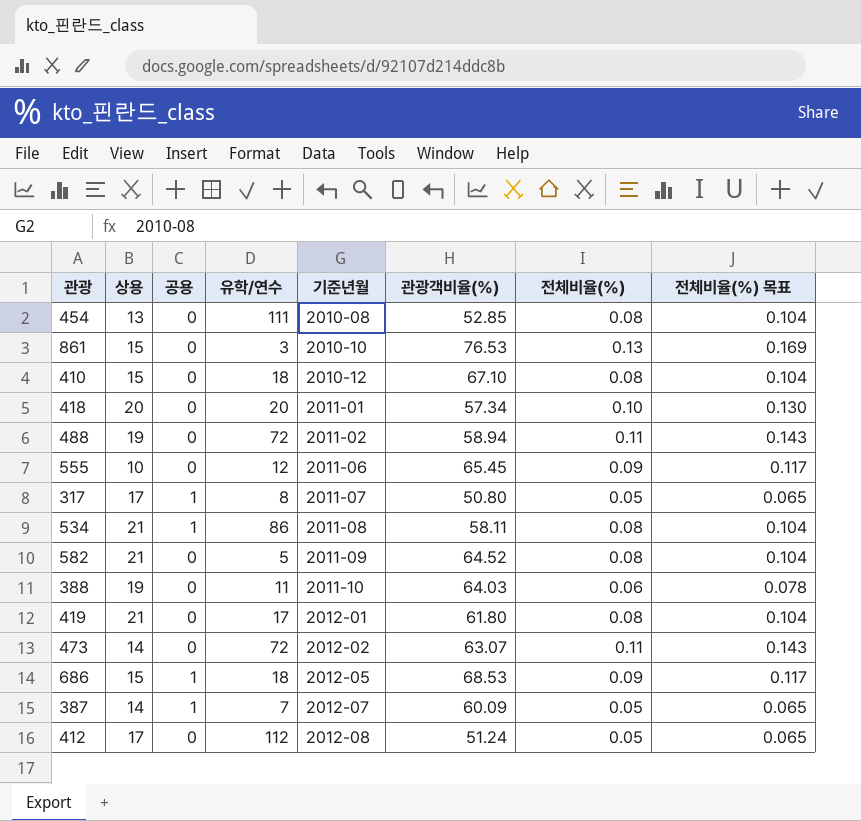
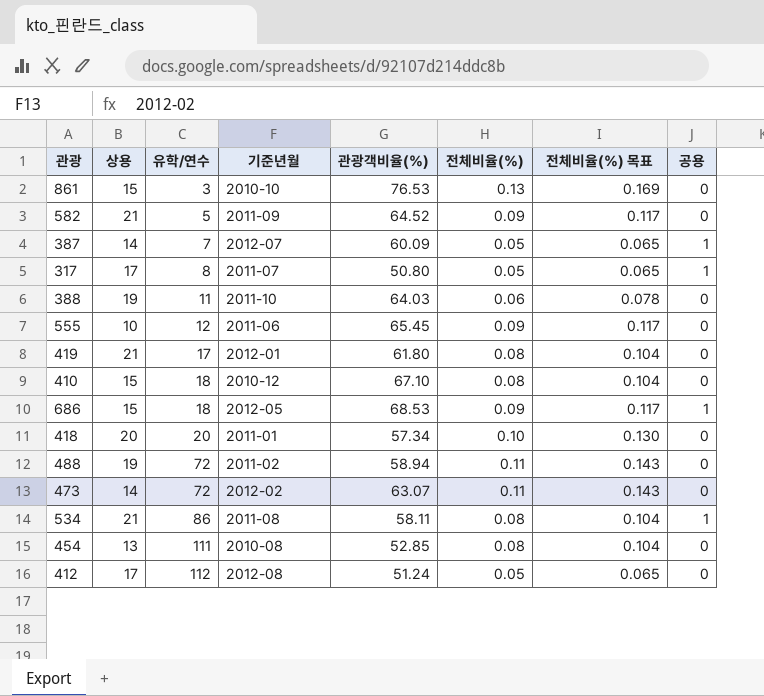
row order: 기준년월 ascending -> 유학/연수 ascending
column 공용 | position: 3 -> 8
582 | 전체비율(%): 0.08 -> 0.09
582 | 전체비율(%) 목표: 0.104 -> 0.117

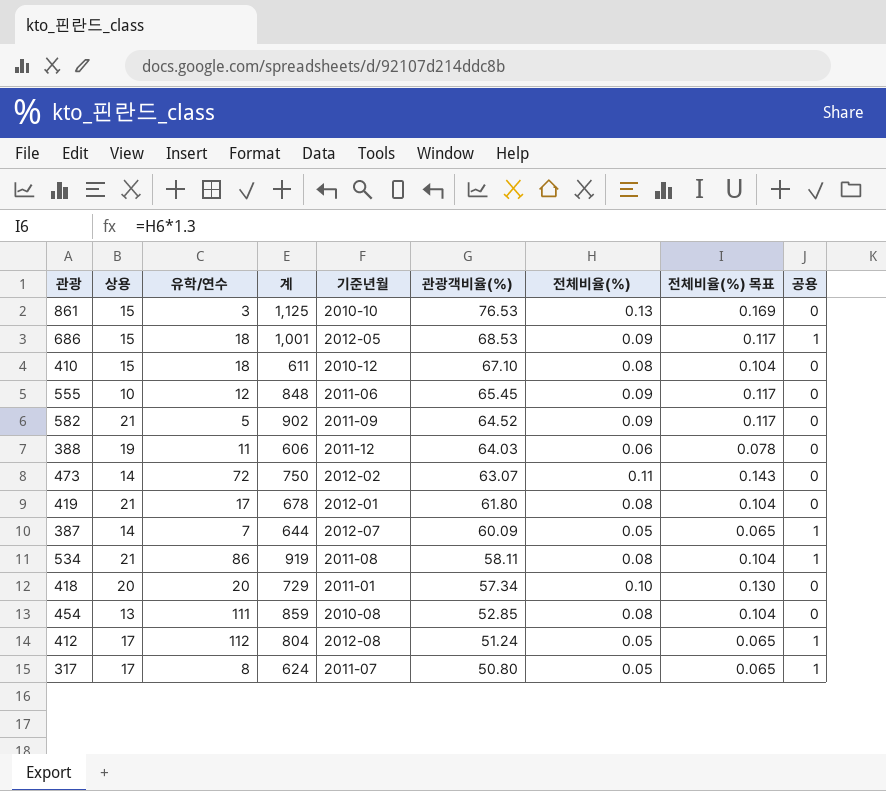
row order: 유학/연수 ascending -> 관광객비율(%) descending
column 계 | position: none -> 4
row 488: 19 | 72 | 2011-02 | 58.94 | 0.11 | 0.143 | 0 -> none
388 | 기준년월: 2011-10 -> 2011-12
412 | 공용: 0 -> 1

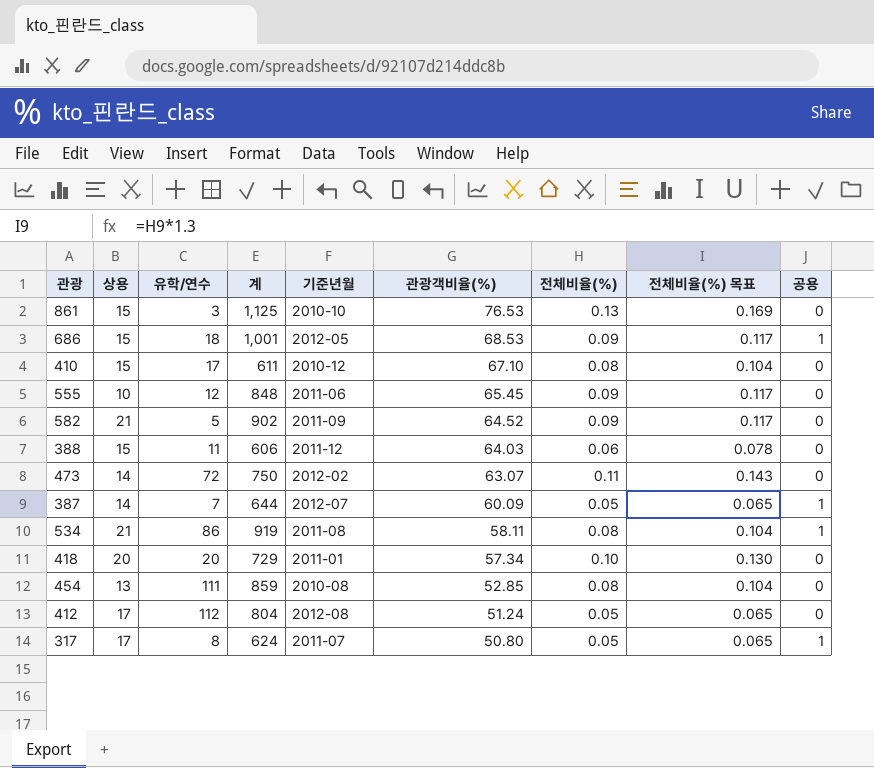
row 419: 21 | 17 | 678 | 2012-01 | 61.80 | 0.08 | 0.104 | 0 -> none
410 | 유학/연수: 18 -> 17
388 | 상용: 19 -> 15
412 | 공용: 1 -> 0

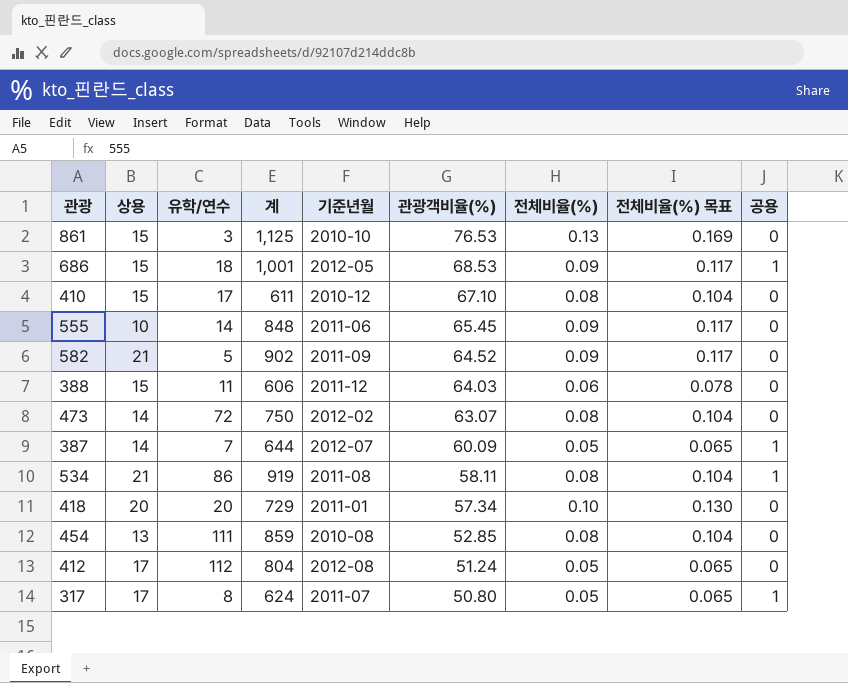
555 | 유학/연수: 12 -> 14
473 | 전체비율(%): 0.11 -> 0.08
473 | 전체비율(%) 목표: 0.143 -> 0.104

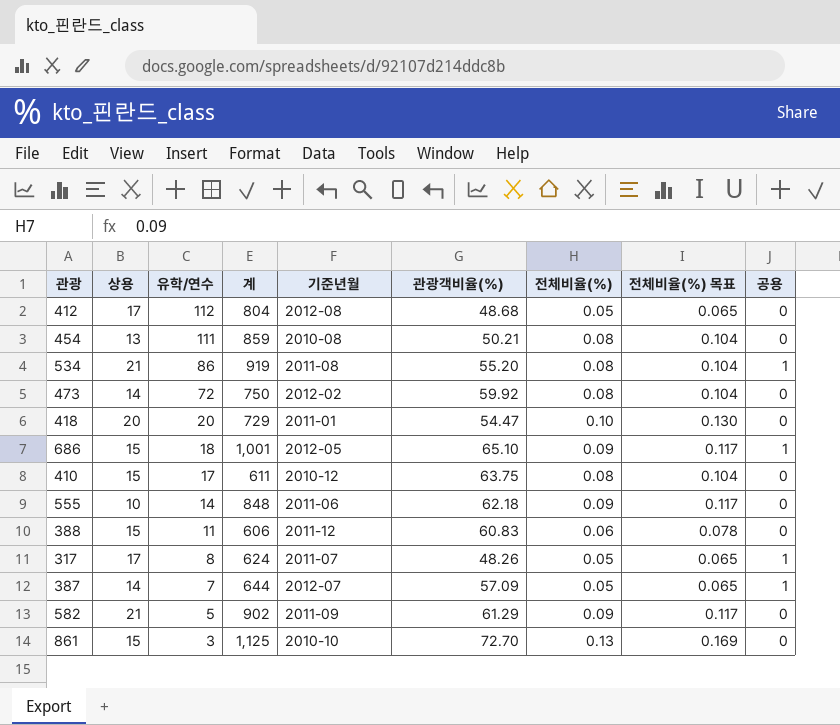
row order: 관광객비율(%) descending -> 유학/연수 descending
412 | 관광객비율(%): 51.24 -> 48.68
454 | 관광객비율(%): 52.85 -> 50.21
534 | 관광객비율(%): 58.11 -> 55.20
473 | 관광객비율(%): 63.07 -> 59.92
418 | 관광객비율(%): 57.34 -> 54.47
686 | 관광객비율(%): 68.53 -> 65.10
410 | 관광객비율(%): 67.10 -> 63.75
555 | 관광객비율(%): 65.45 -> 62.18
388 | 관광객비율(%): 64.03 -> 60.83
317 | 관광객비율(%): 50.80 -> 48.26
387 | 관광객비율(%): 60.09 -> 57.09
582 | 관광객비율(%): 64.52 -> 61.29
861 | 관광객비율(%): 76.53 -> 72.70

